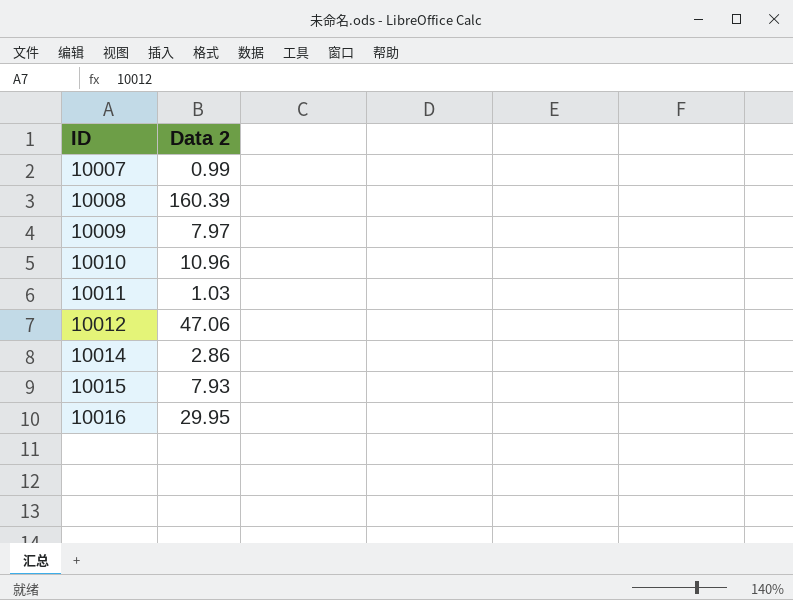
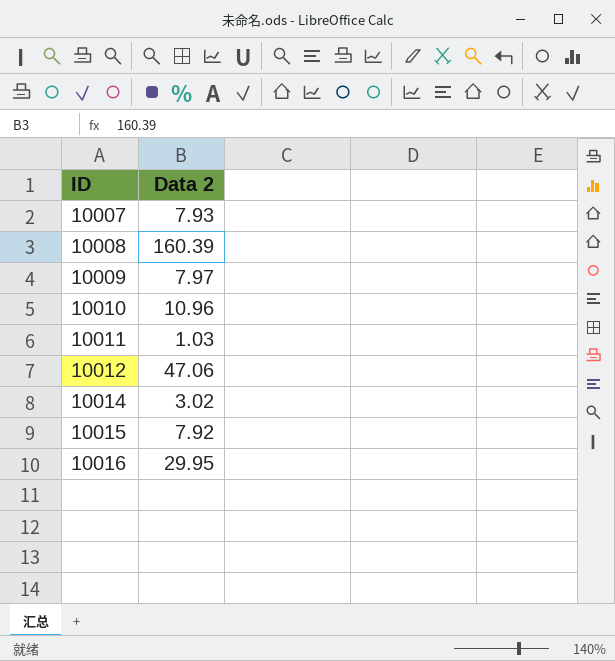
10007 | Data 2: 0.99 -> 7.93
10014 | Data 2: 2.86 -> 3.02
10015 | Data 2: 7.93 -> 7.92

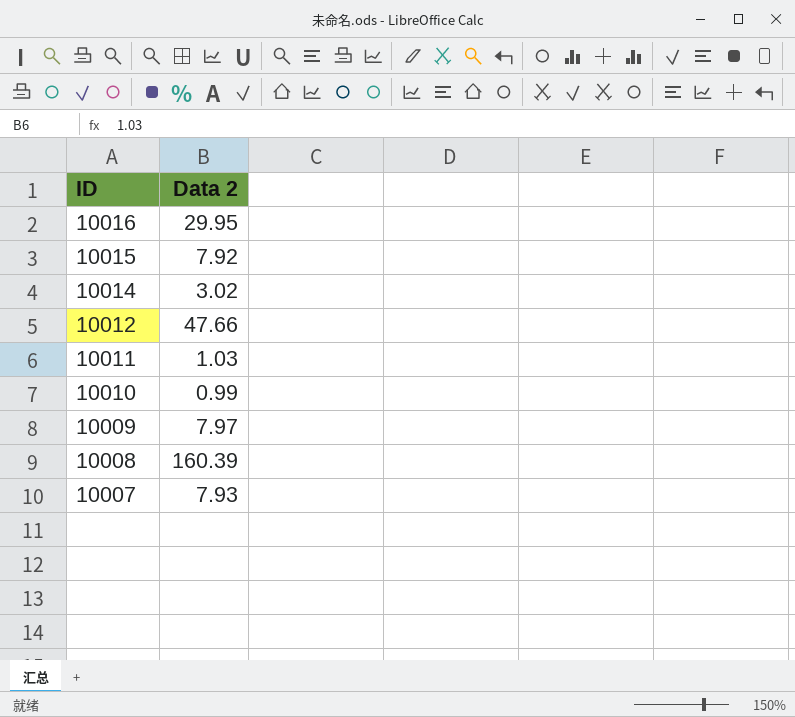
row order: ID ascending -> ID descending
10012 | Data 2: 47.06 -> 47.66
10010 | Data 2: 10.96 -> 0.99

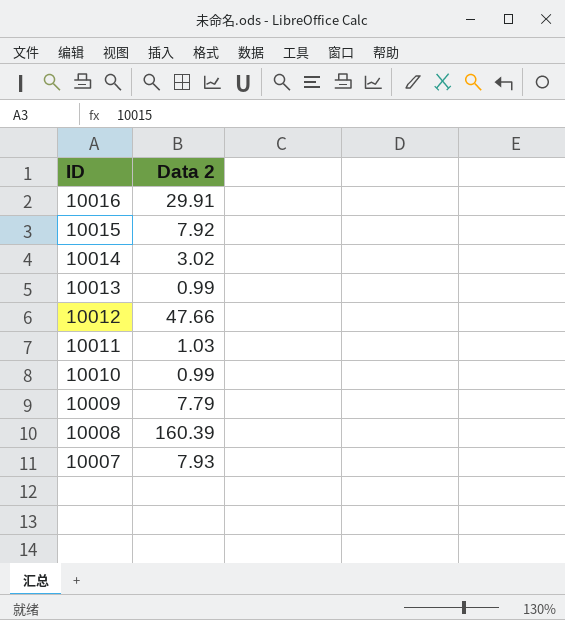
10016 | Data 2: 29.95 -> 29.91
row 10013: none -> 0.99
10009 | Data 2: 7.97 -> 7.79

